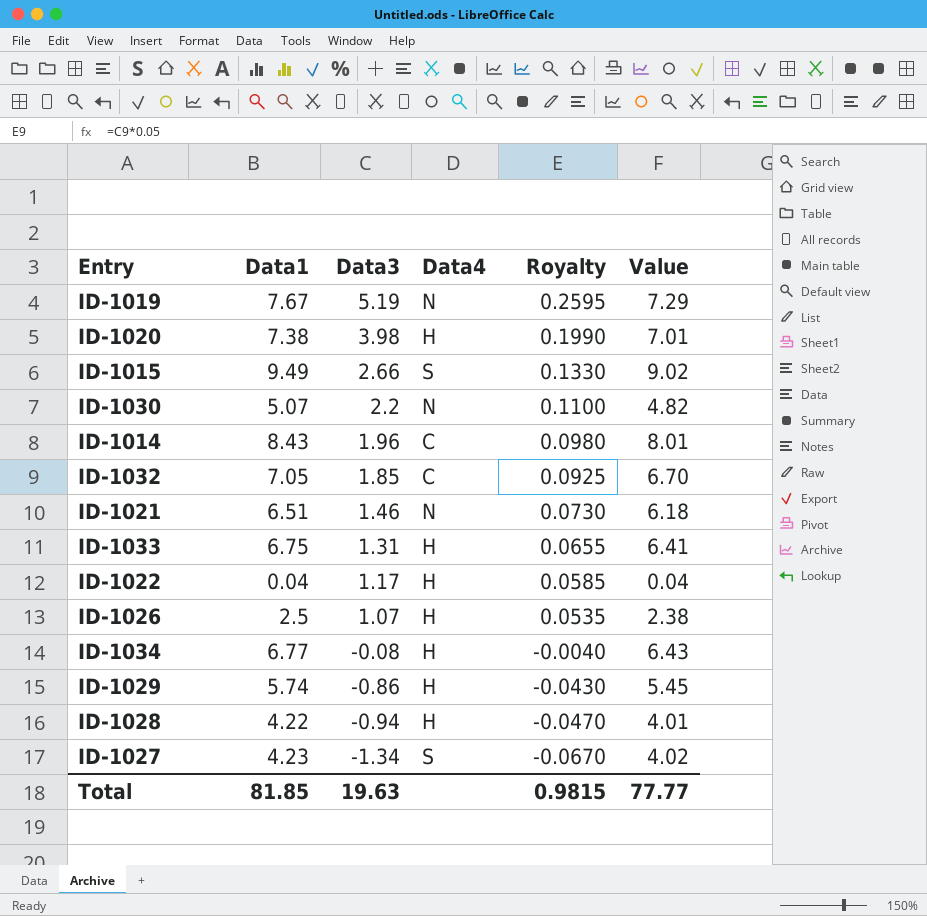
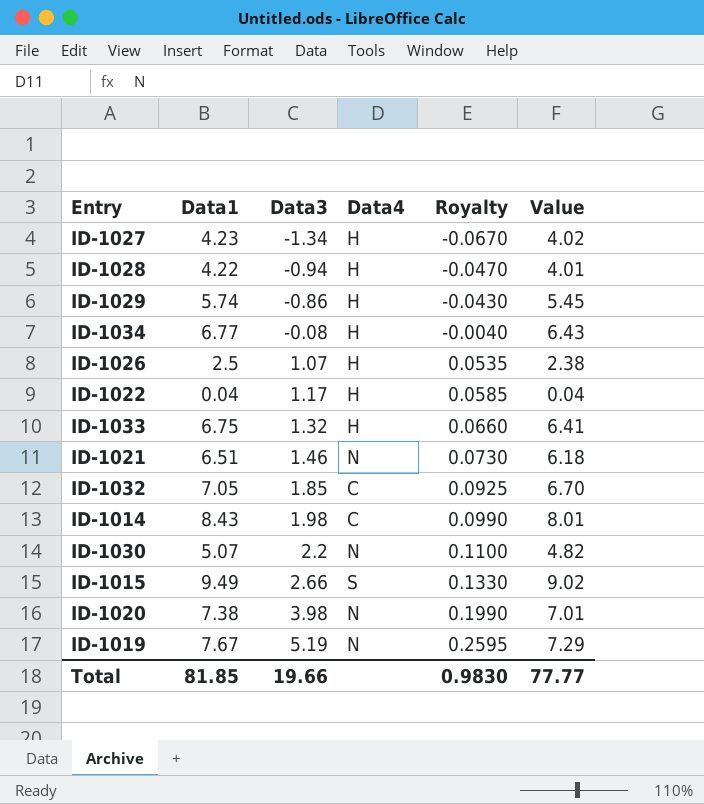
row order: Data3 descending -> Data3 ascending
ID-1027 | Data4: S -> H
ID-1033 | Data3: 1.31 -> 1.32
ID-1033 | Royalty: 0.0655 -> 0.0660
ID-1014 | Data3: 1.96 -> 1.98
ID-1014 | Royalty: 0.0980 -> 0.0990
ID-1020 | Data4: H -> N
Total | Data3: 19.63 -> 19.66
Total | Royalty: 0.9815 -> 0.9830

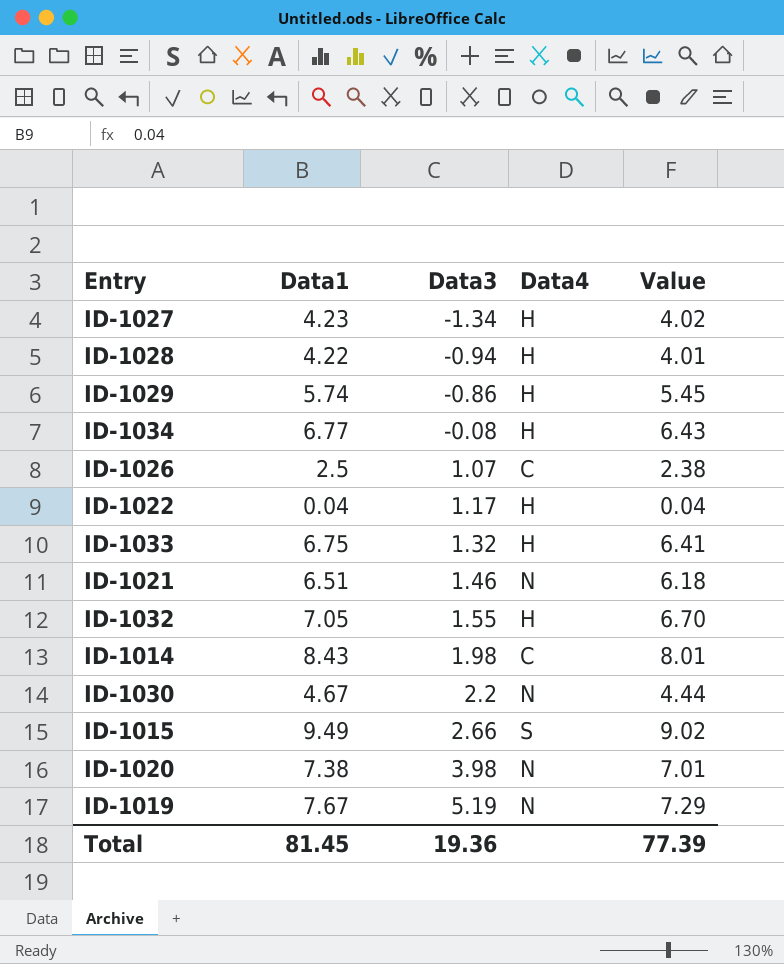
column Royalty | formula: [Data3] * 0.05 -> none
ID-1026 | Data4: H -> C
ID-1032 | Data3: 1.85 -> 1.55
ID-1032 | Data4: C -> H
ID-1030 | Data1: 5.07 -> 4.67
ID-1030 | Value: 4.82 -> 4.44
Total | Data1: 81.85 -> 81.45
Total | Data3: 19.66 -> 19.36
Total | Value: 77.77 -> 77.39

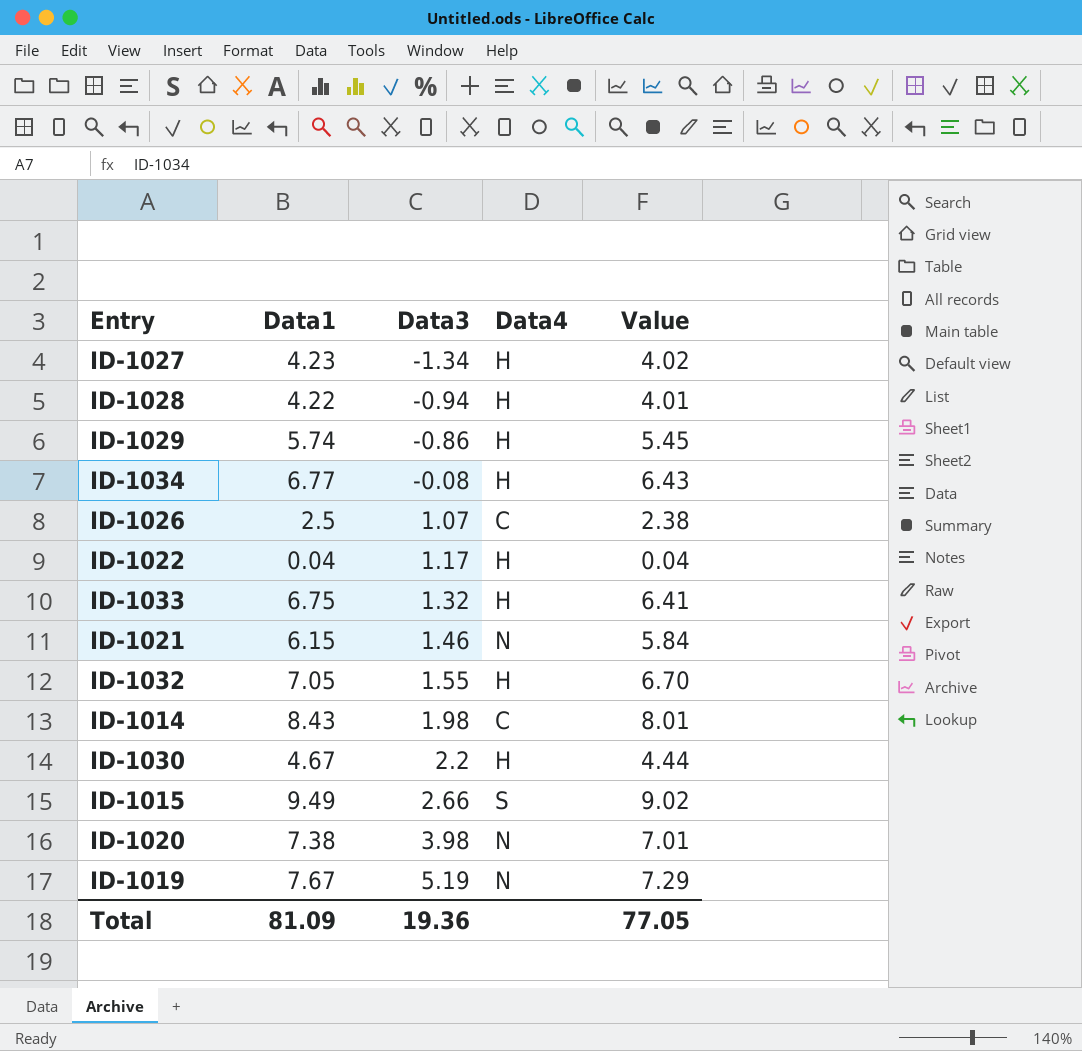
ID-1021 | Data1: 6.51 -> 6.15
ID-1021 | Value: 6.18 -> 5.84
ID-1030 | Data4: N -> H
Total | Data1: 81.45 -> 81.09
Total | Value: 77.39 -> 77.05

